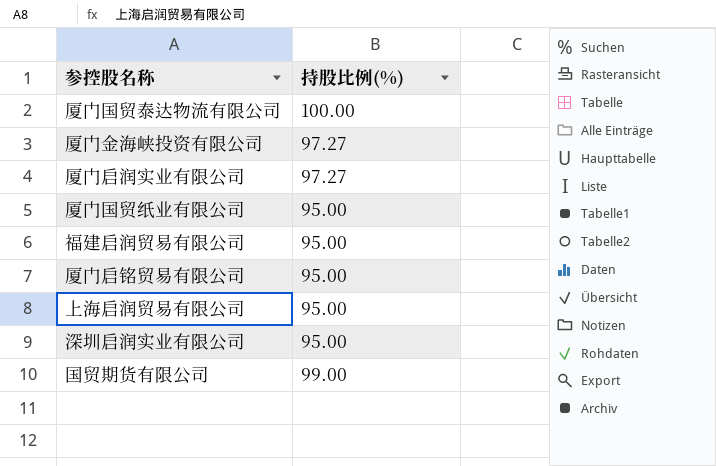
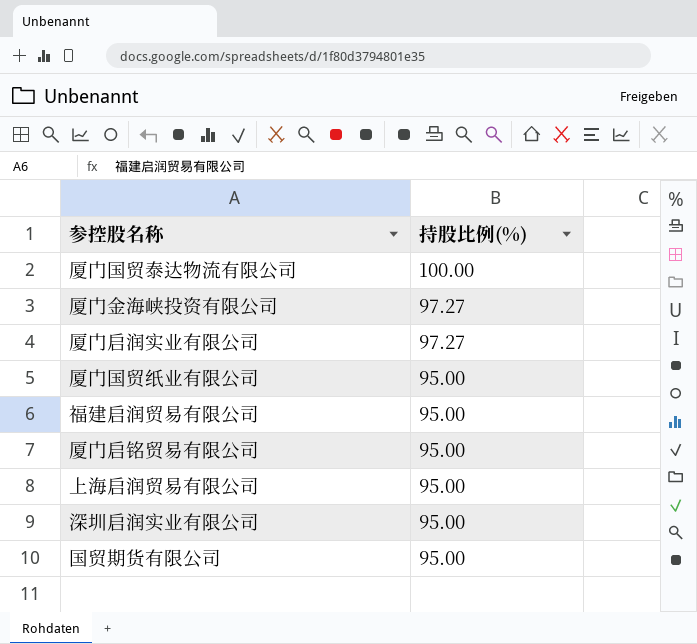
国贸期货有限公司 | 持股比例(%): 99.00 -> 95.00

